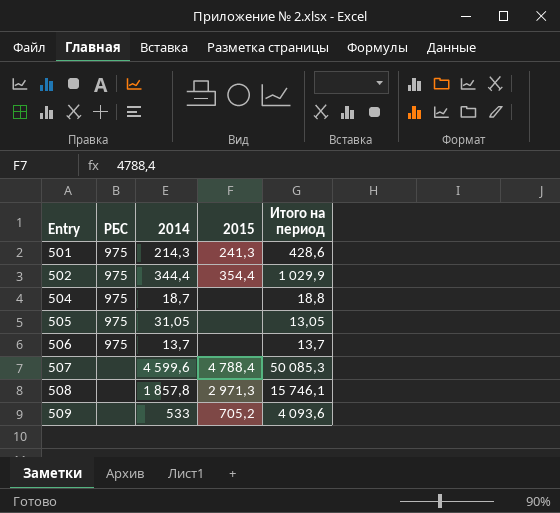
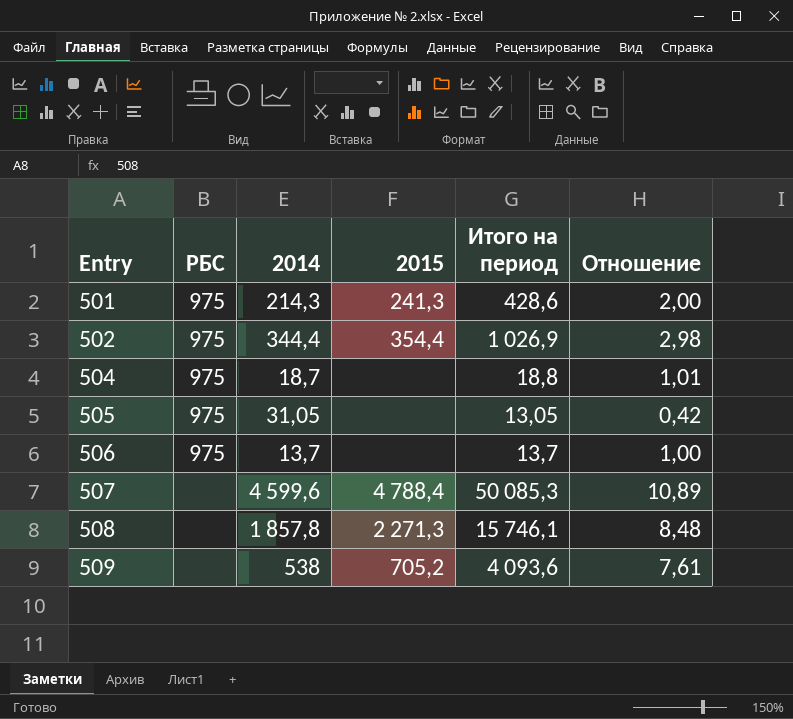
column Отношение | formula: none -> [Итого на период] / [2014]
502 | Итого на период: 1 029,9 -> 1 026,9
508 | 2015: 2 971,3 -> 2 271,3
509 | 2014: 533 -> 538

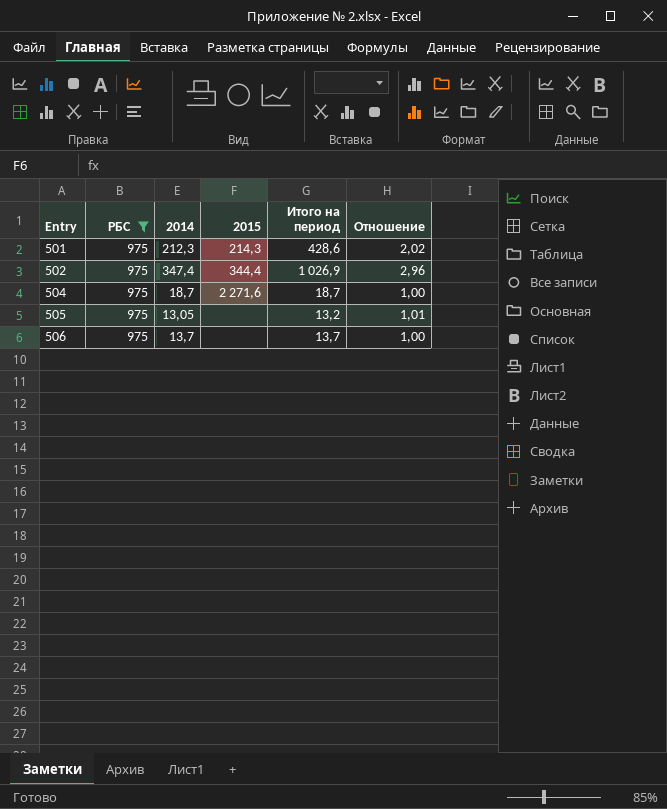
filter: none -> РБС = 975
501 | 2014: 214,3 -> 212,3
501 | 2015: 241,3 -> 214,3
501 | Отношение: 2,00 -> 2,02
502 | 2014: 344,4 -> 347,4
502 | 2015: 354,4 -> 344,4
502 | Отношение: 2,98 -> 2,96
504 | 2015: none -> 2 271,6
504 | Итого на период: 18,8 -> 18,7
504 | Отношение: 1,01 -> 1,00
505 | 2014: 31,05 -> 13,05
505 | Итого на период: 13,05 -> 13,2
505 | Отношение: 0,42 -> 1,01

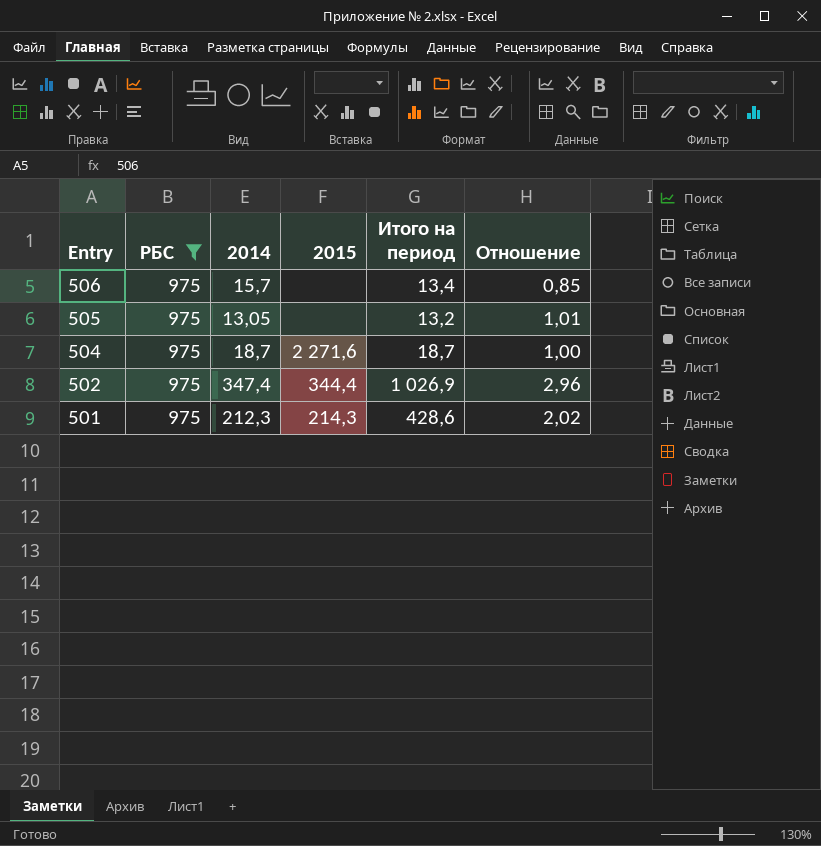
row order: Entry ascending -> Entry descending
506 | 2014: 13,7 -> 15,7
506 | Итого на период: 13,7 -> 13,4
506 | Отношение: 1,00 -> 0,85

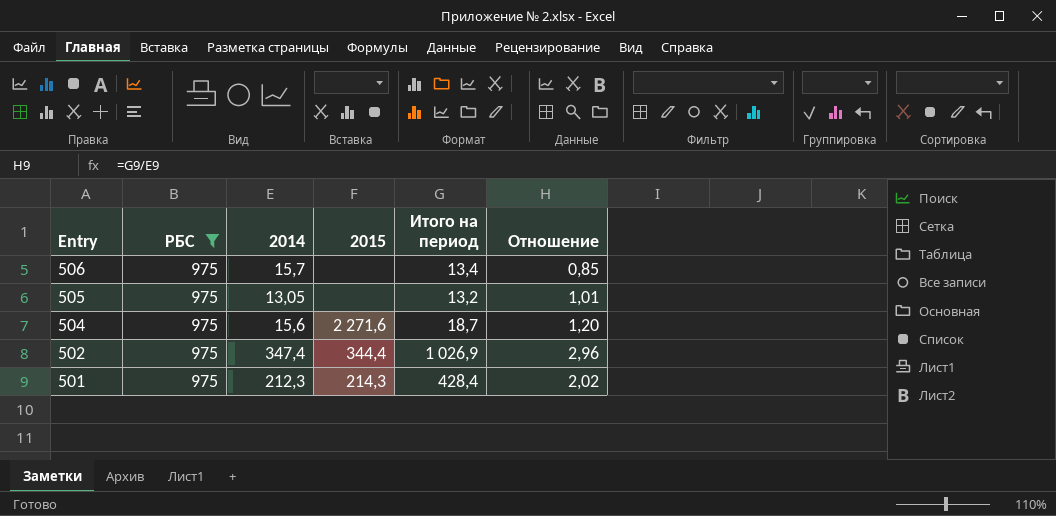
504 | 2014: 18,7 -> 15,6
504 | Отношение: 1,00 -> 1,20
501 | Итого на период: 428,6 -> 428,4

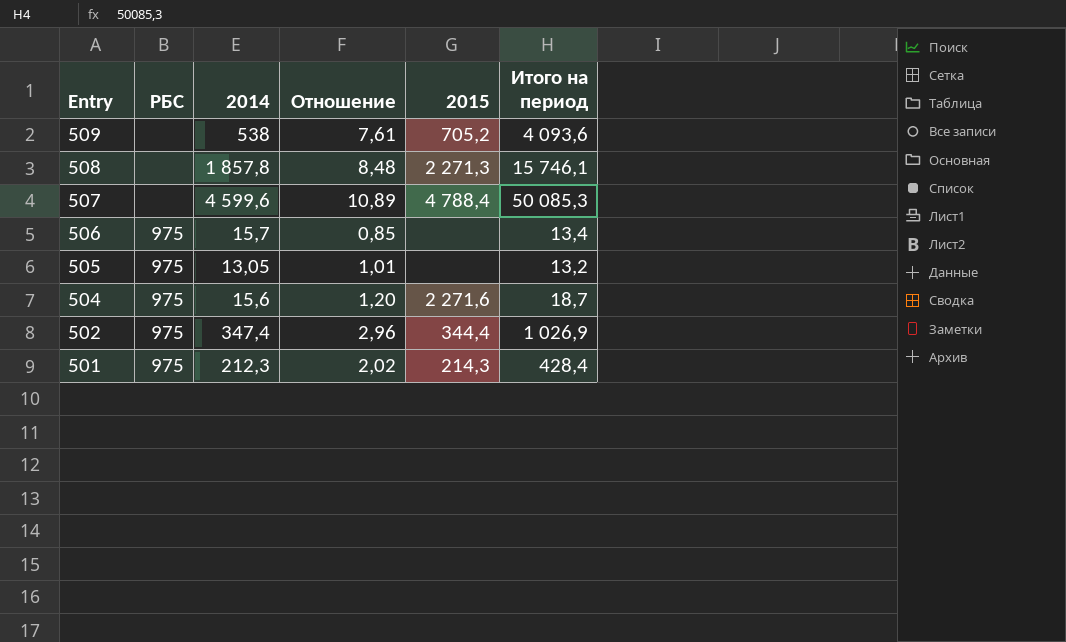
filter: РБС = 975 -> none
column Отношение | position: 6 -> 4

